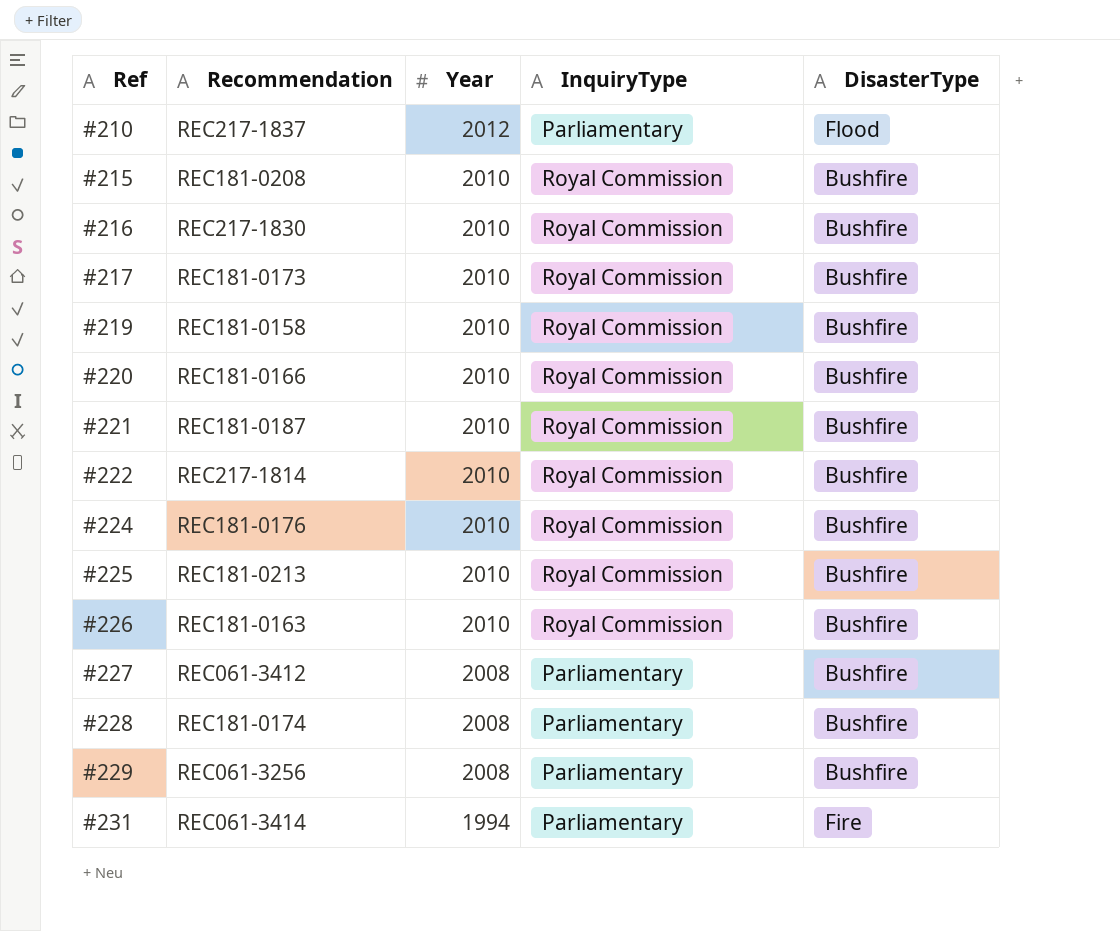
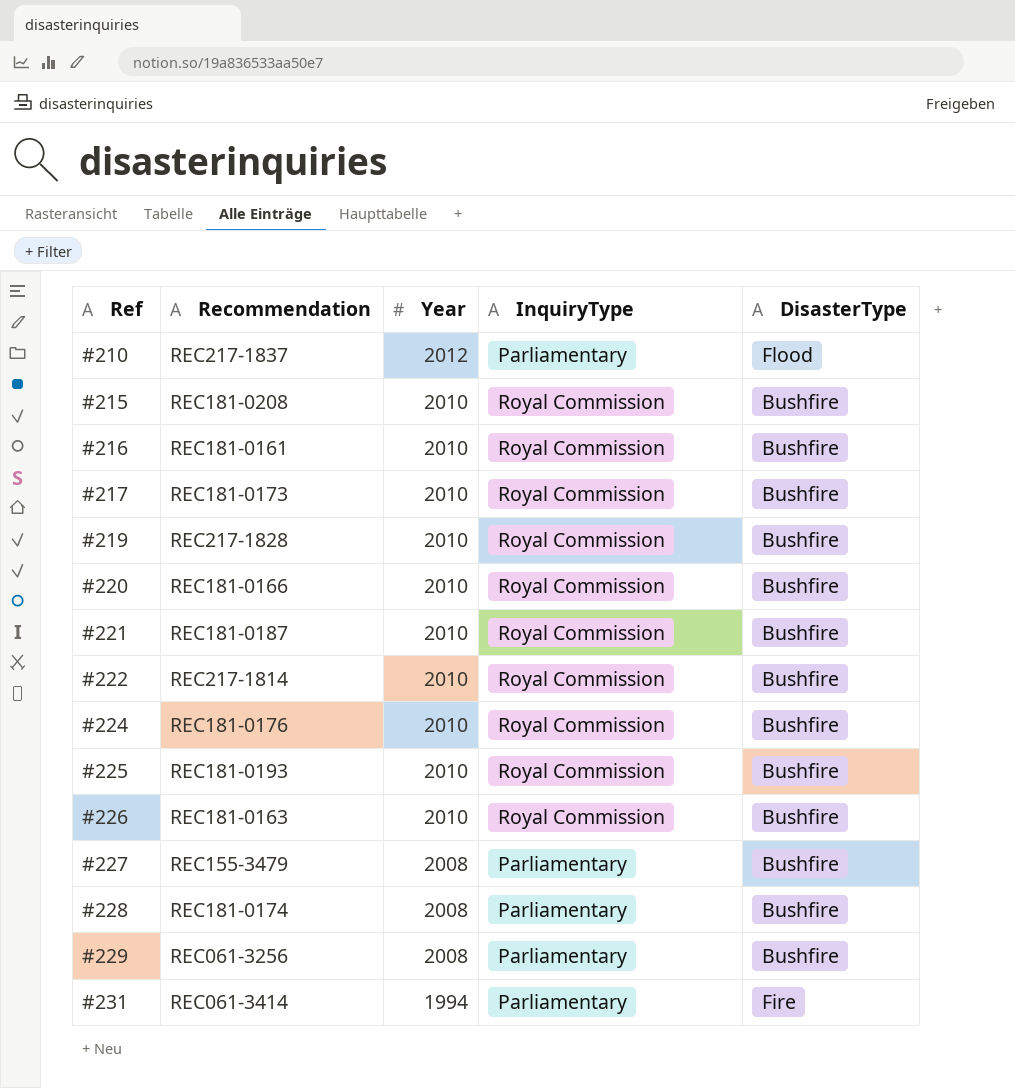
#216 | Recommendation: REC217-1830 -> REC181-0161
#219 | Recommendation: REC181-0158 -> REC217-1828
#225 | Recommendation: REC181-0213 -> REC181-0193
#227 | Recommendation: REC061-3412 -> REC155-3479

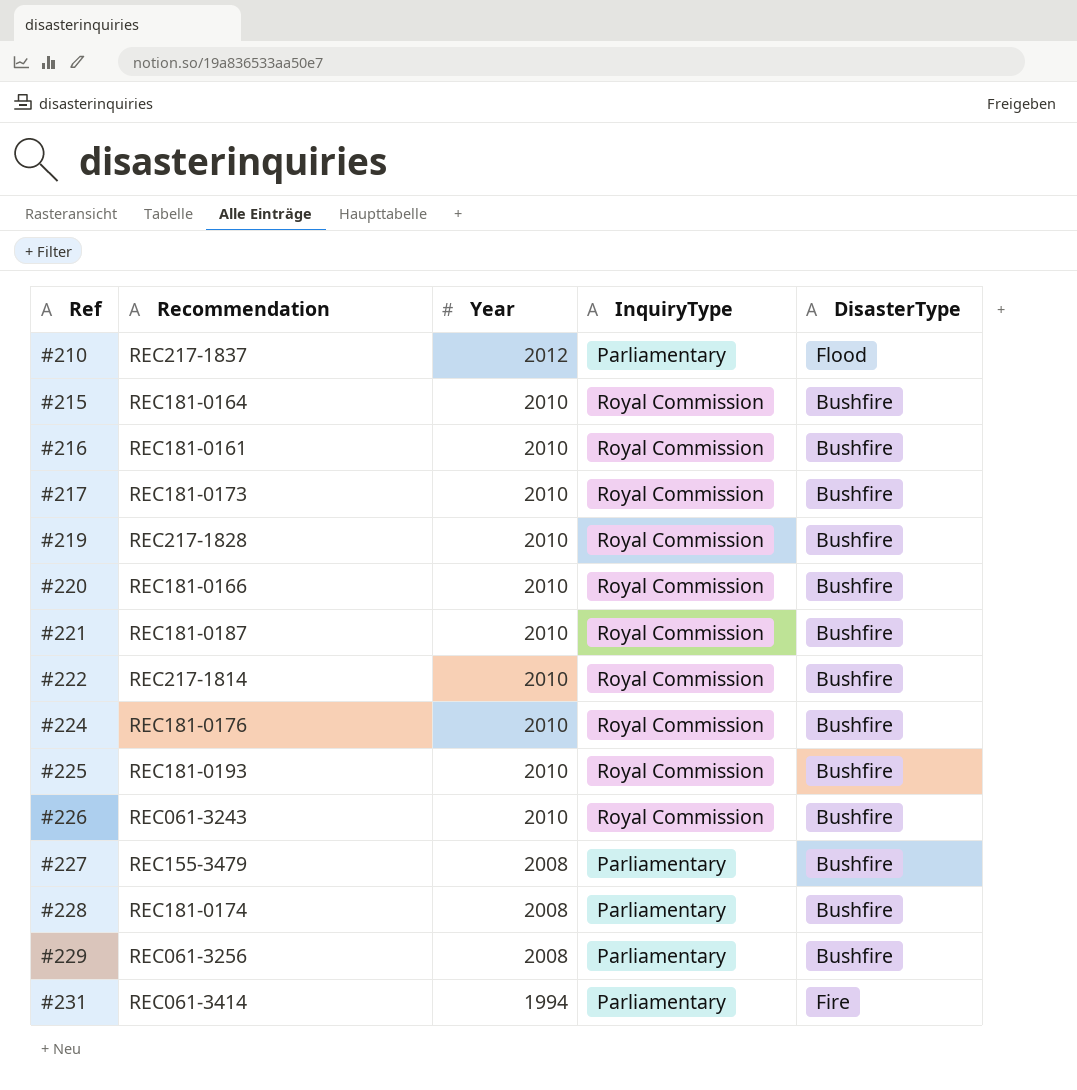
#215 | Recommendation: REC181-0208 -> REC181-0164
#226 | Recommendation: REC181-0163 -> REC061-3243

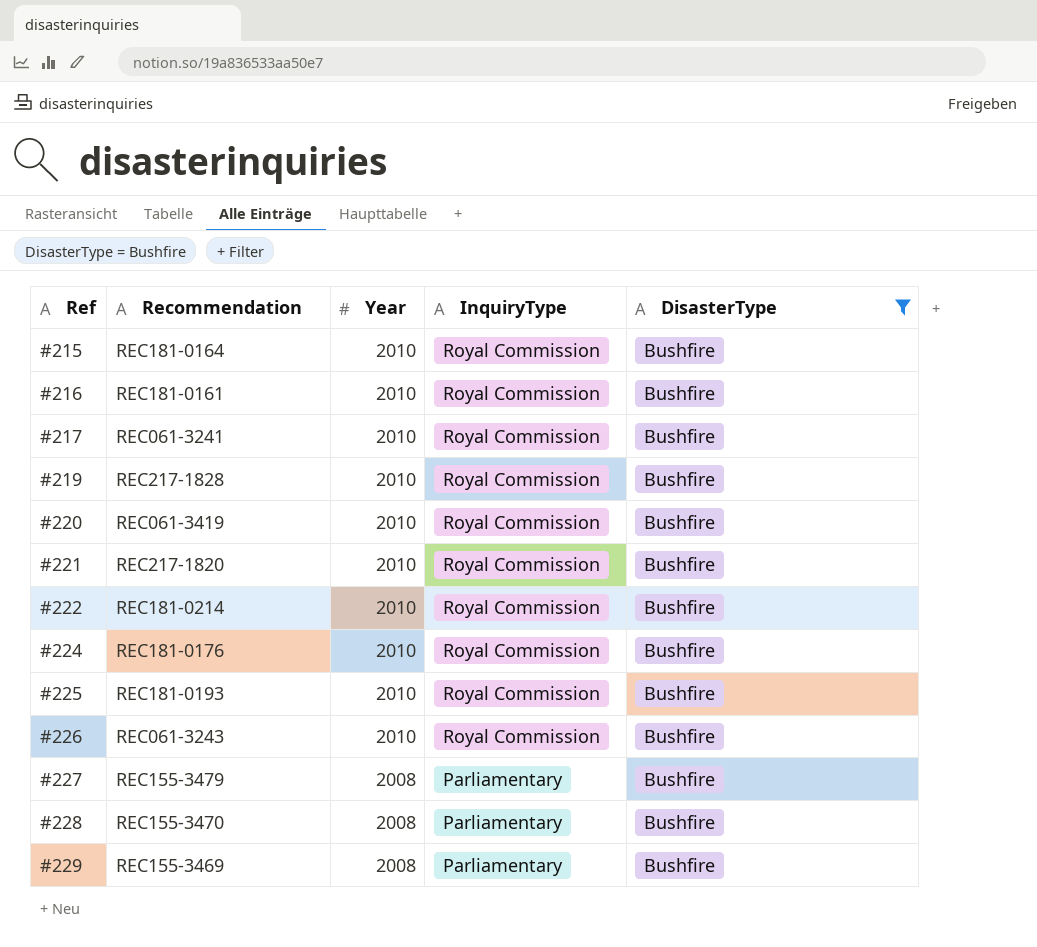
filter: none -> DisasterType = Bushfire
#217 | Recommendation: REC181-0173 -> REC061-3241
#220 | Recommendation: REC181-0166 -> REC061-3419
#221 | Recommendation: REC181-0187 -> REC217-1820
#222 | Recommendation: REC217-1814 -> REC181-0214
#228 | Recommendation: REC181-0174 -> REC155-3470
#229 | Recommendation: REC061-3256 -> REC155-3469

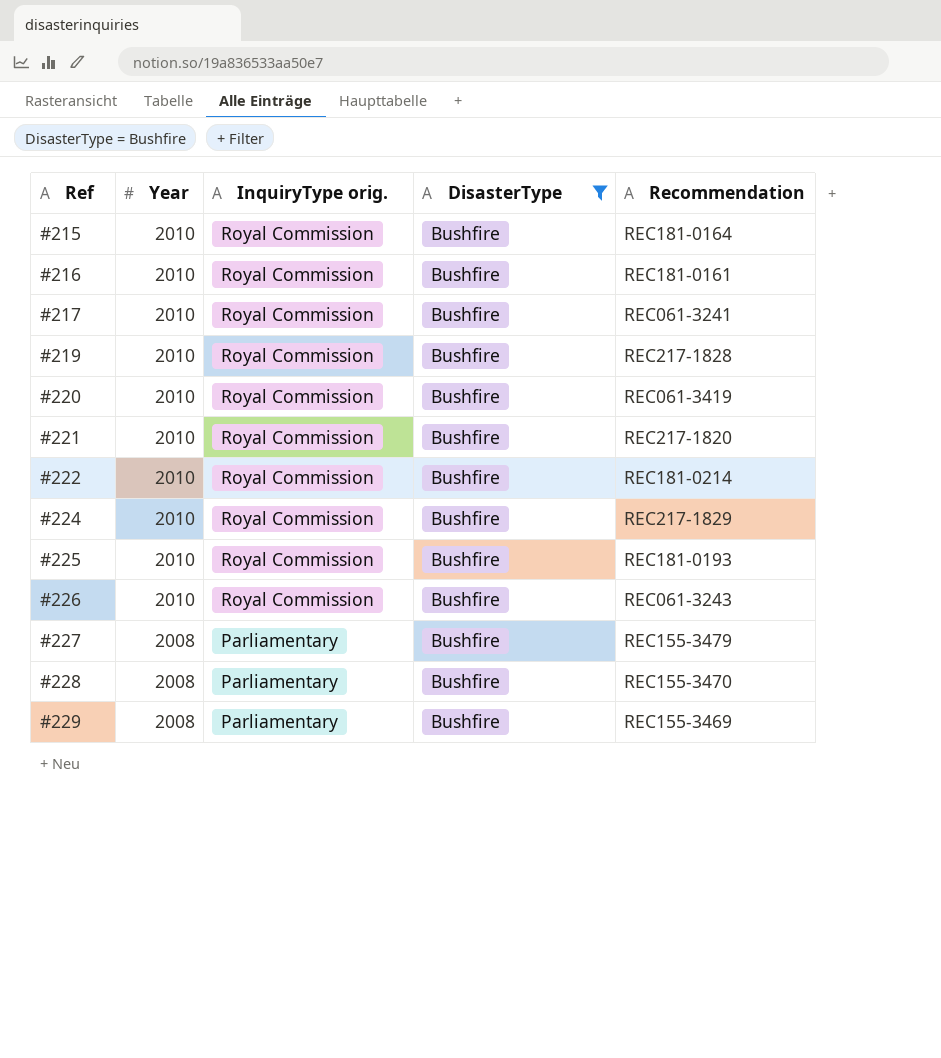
column name: InquiryType -> InquiryType orig.
column Recommendation | position: 2 -> 5
#224 | Recommendation: REC181-0176 -> REC217-1829

